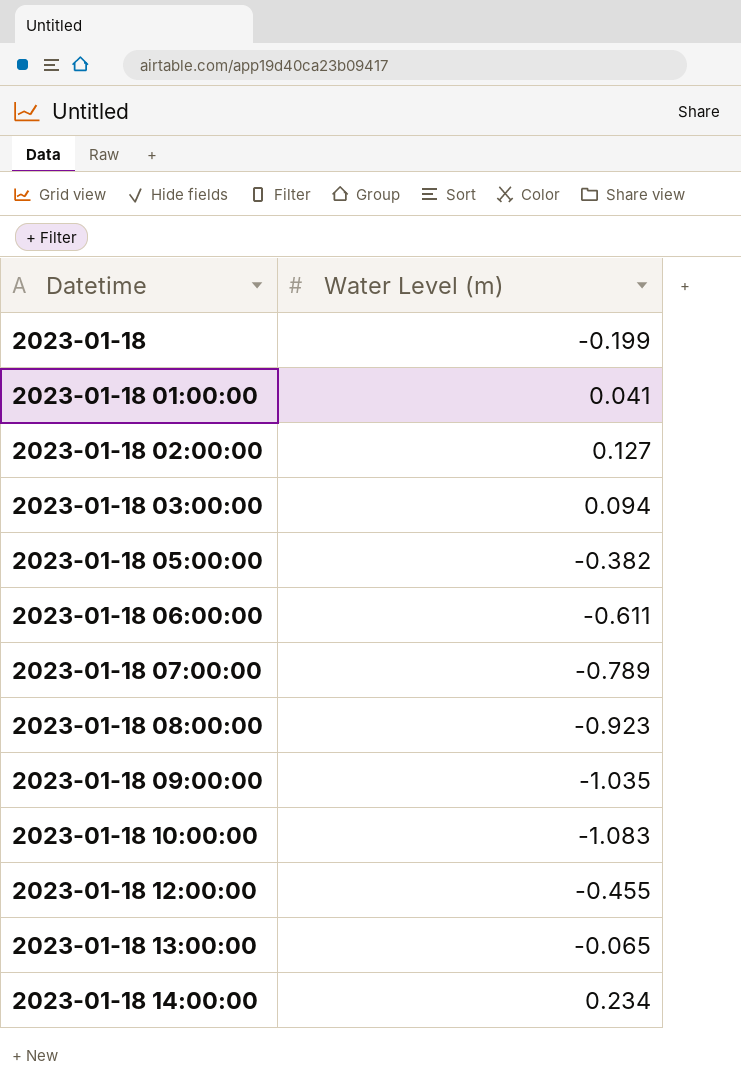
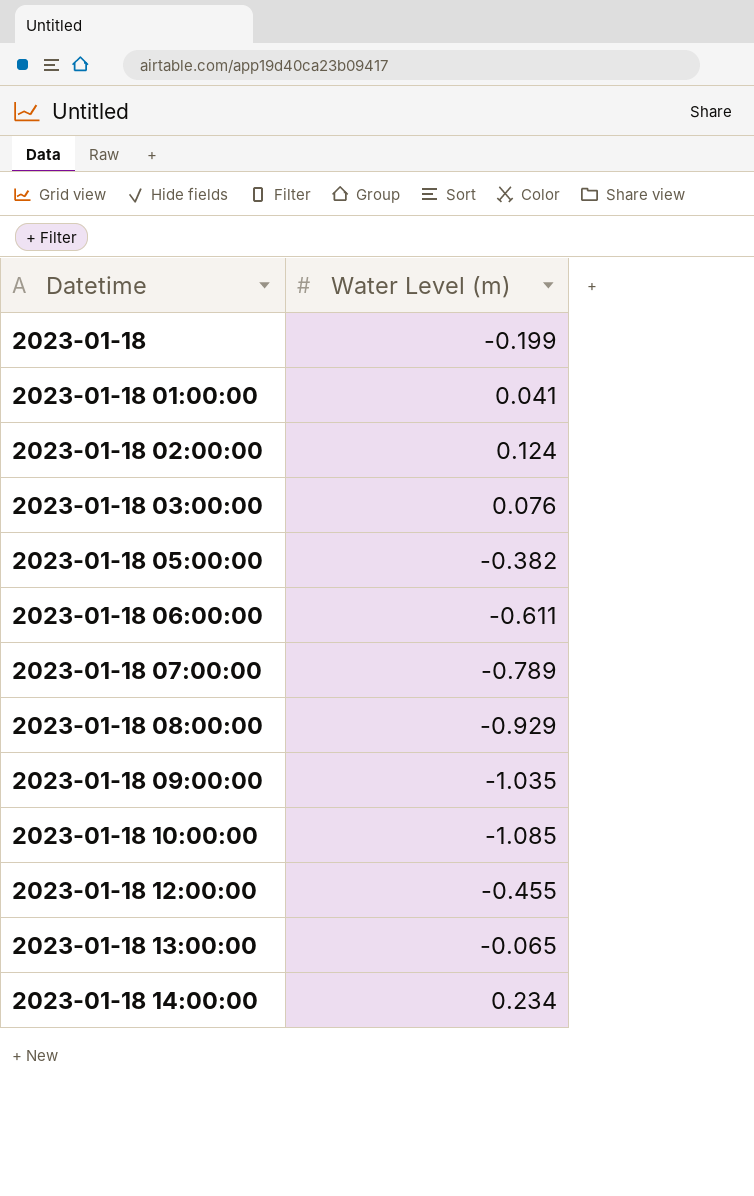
2023-01-18 02:00:00 | Water Level (m): 0.127 -> 0.124
2023-01-18 03:00:00 | Water Level (m): 0.094 -> 0.076
2023-01-18 08:00:00 | Water Level (m): -0.923 -> -0.929
2023-01-18 10:00:00 | Water Level (m): -1.083 -> -1.085

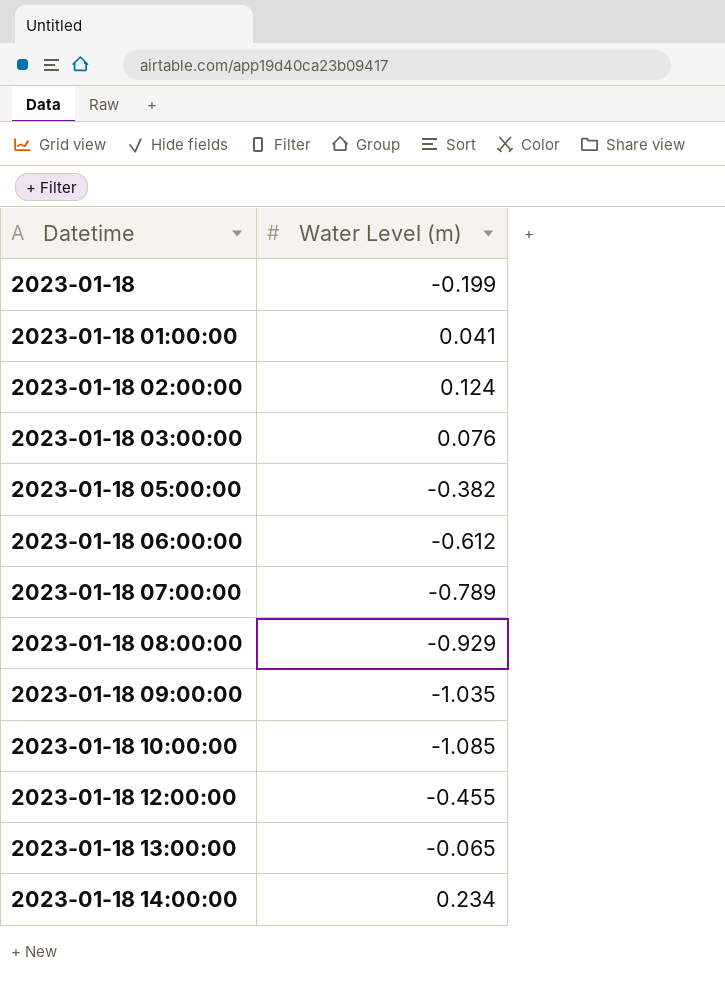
2023-01-18 06:00:00 | Water Level (m): -0.611 -> -0.612

